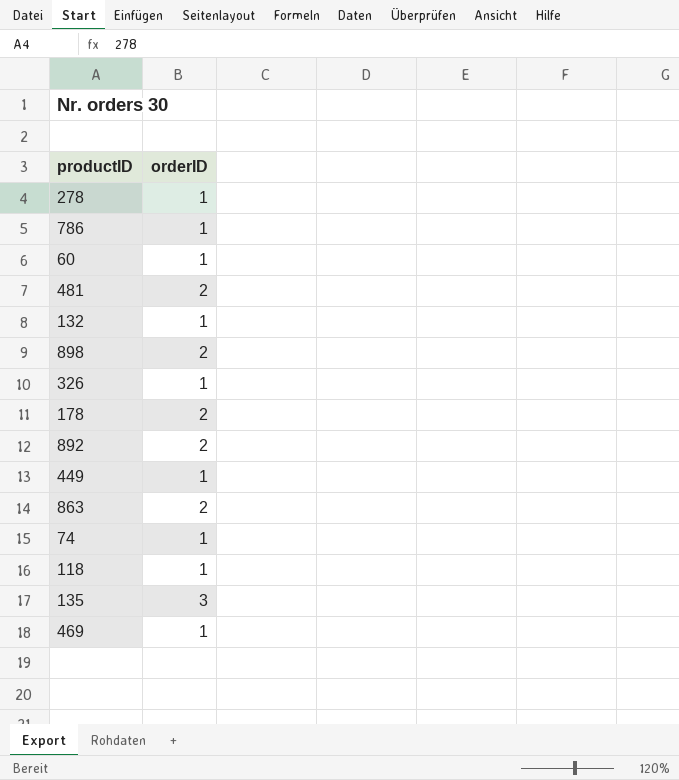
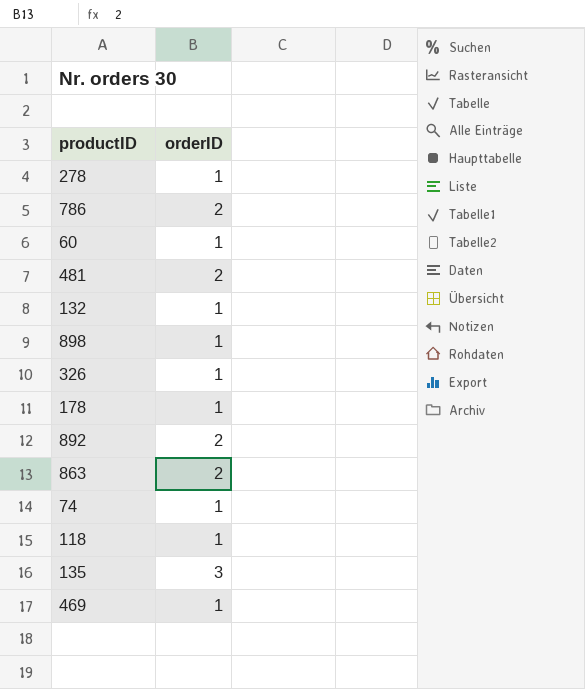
row 449: 1 -> none
786 | orderID: 1 -> 2
898 | orderID: 2 -> 1
178 | orderID: 2 -> 1

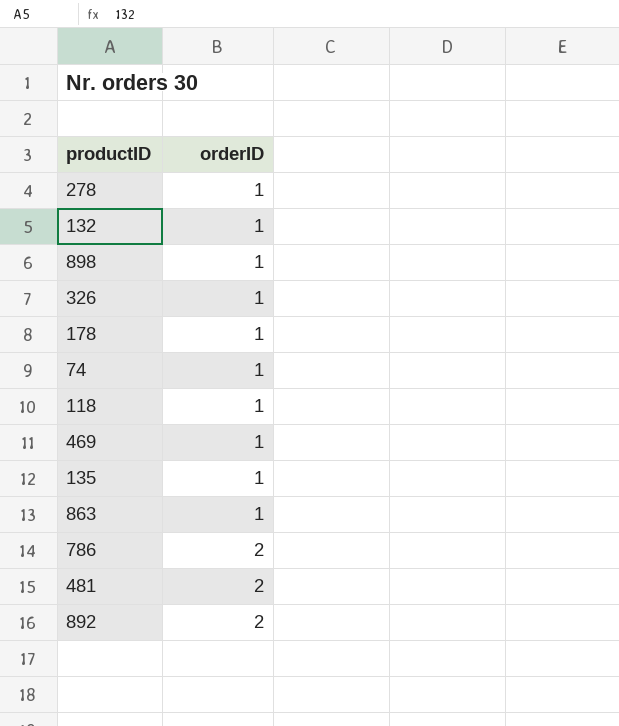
row order: none -> orderID ascending
row 60: 1 -> none
135 | orderID: 3 -> 1
863 | orderID: 2 -> 1

